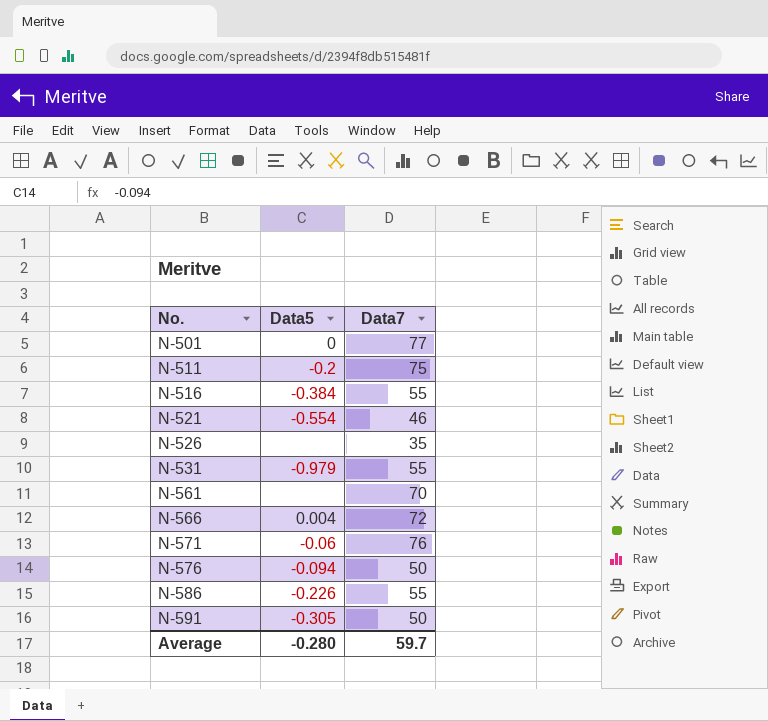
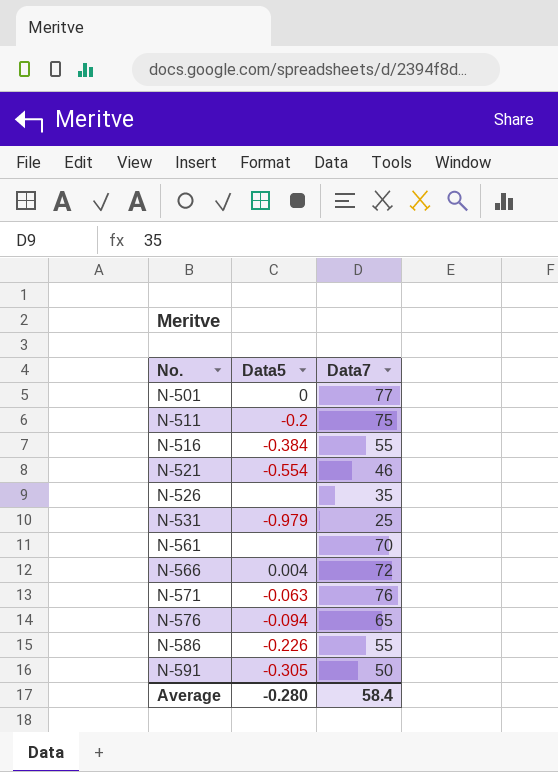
N-531 | Data7: 55 -> 25
N-571 | Data5: -0.06 -> -0.063
N-576 | Data7: 50 -> 65
Average | Data7: 59.7 -> 58.4

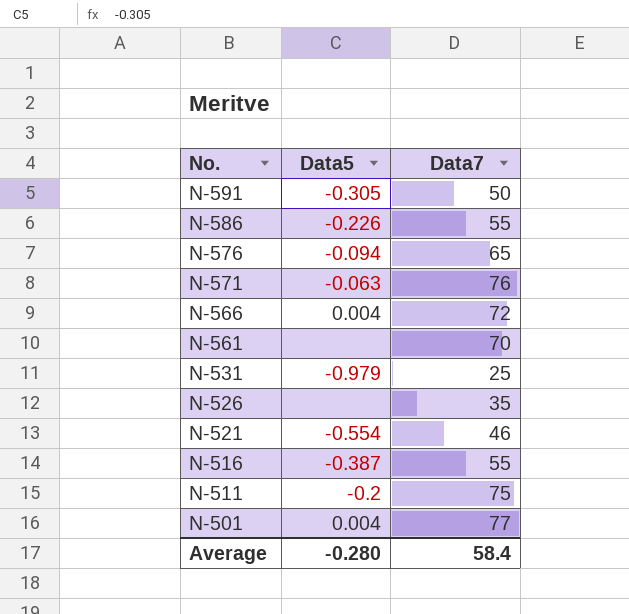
row order: No. ascending -> No. descending
N-516 | Data5: -0.384 -> -0.387
N-501 | Data5: 0 -> 0.004

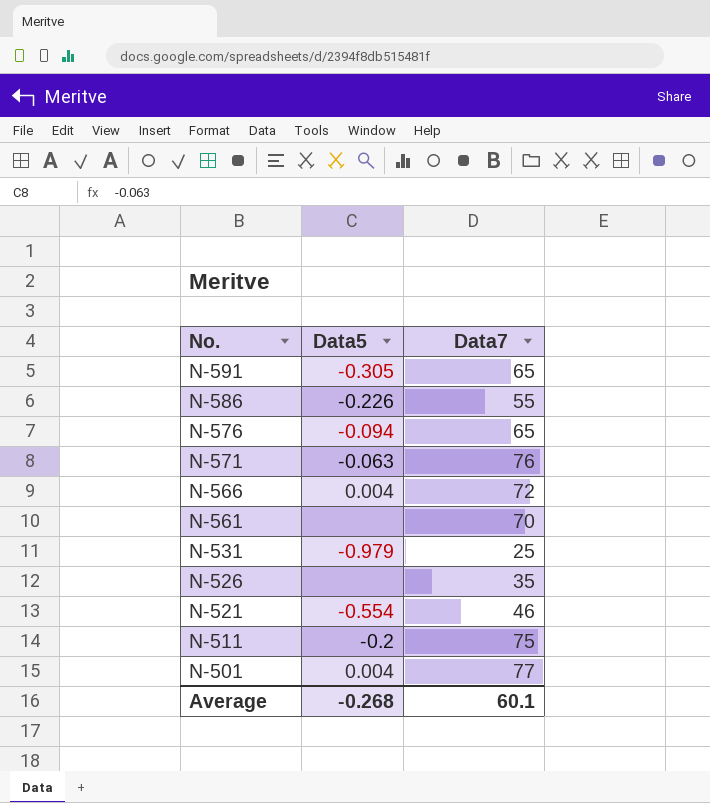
row N-516: -0.387 | 55 -> none
N-591 | Data7: 50 -> 65
Average | Data5: -0.280 -> -0.268
Average | Data7: 58.4 -> 60.1

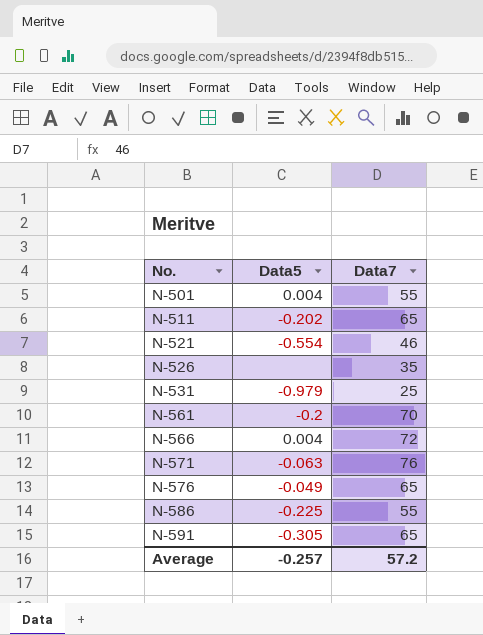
row order: No. descending -> No. ascending
N-501 | Data7: 77 -> 55
N-511 | Data5: -0.2 -> -0.202
N-511 | Data7: 75 -> 65
N-561 | Data5: none -> -0.2
N-576 | Data5: -0.094 -> -0.049
N-586 | Data5: -0.226 -> -0.225
Average | Data5: -0.268 -> -0.257
Average | Data7: 60.1 -> 57.2

